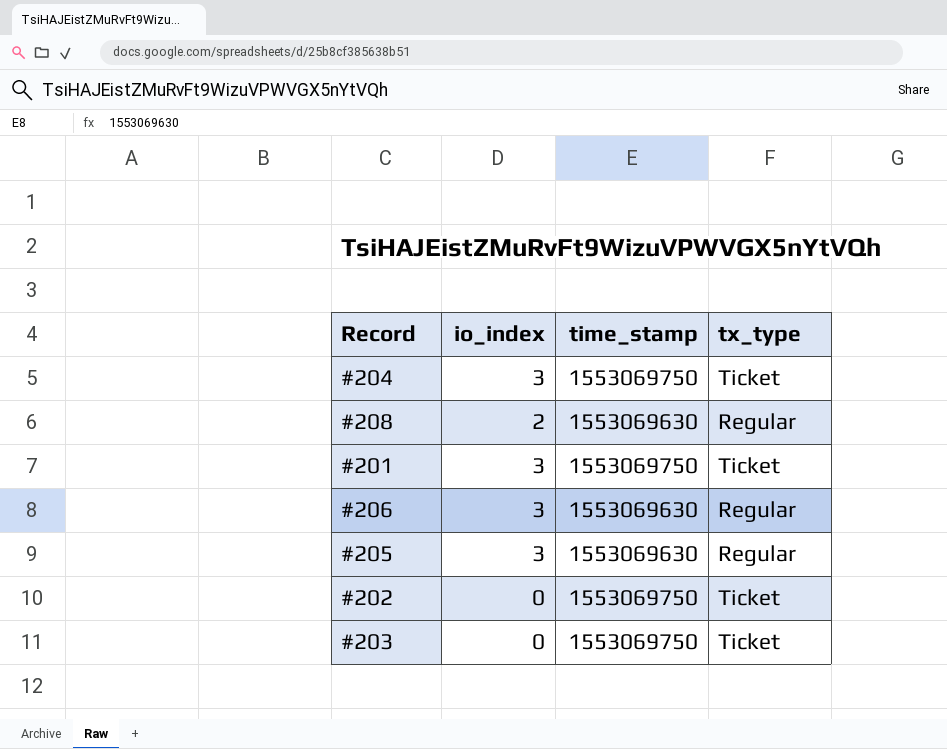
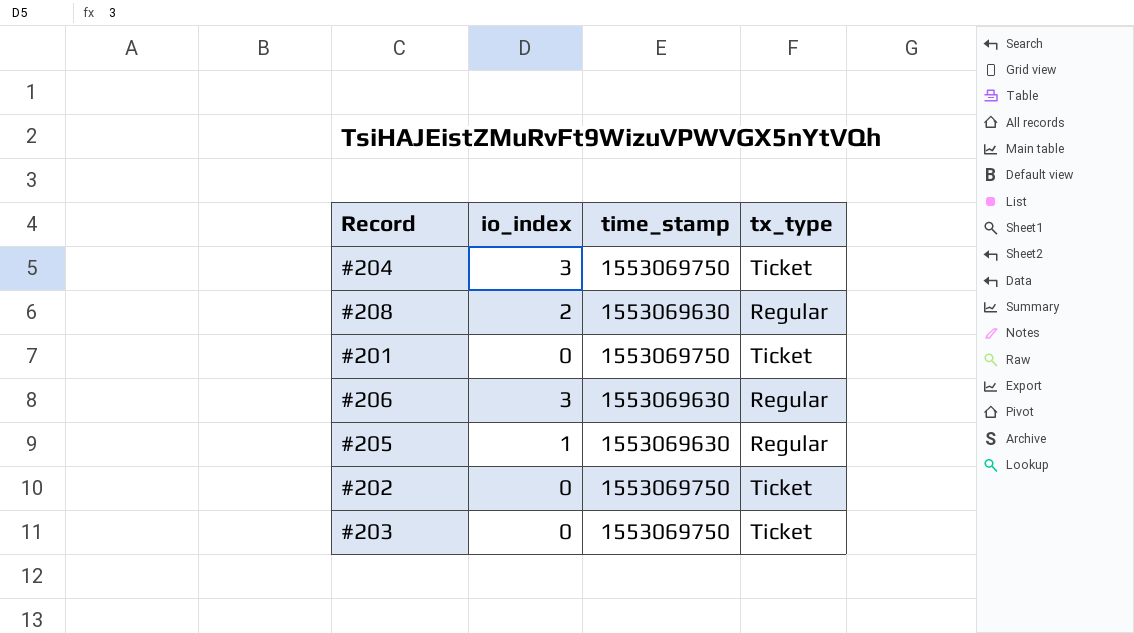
#201 | io_index: 3 -> 0
#205 | io_index: 3 -> 1

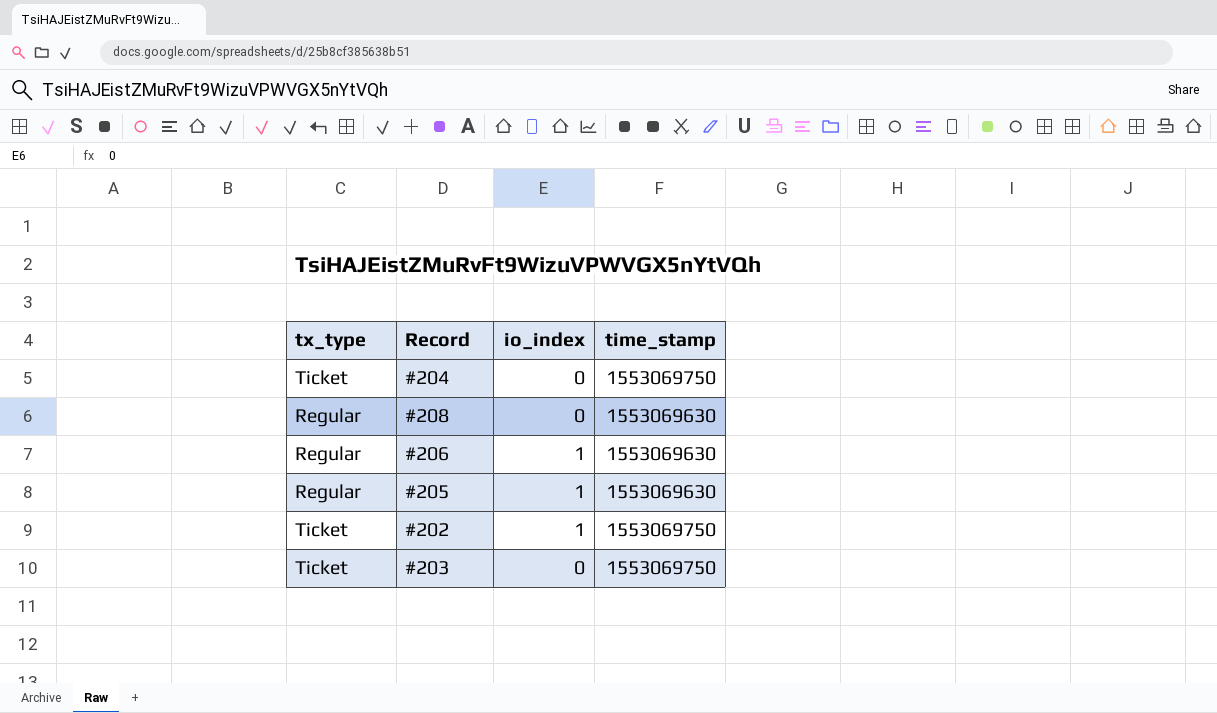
column tx_type | position: 4 -> 1
row #201: 0 | 1553069750 | Ticket -> none
#204 | io_index: 3 -> 0
#208 | io_index: 2 -> 0
#206 | io_index: 3 -> 1
#202 | io_index: 0 -> 1

